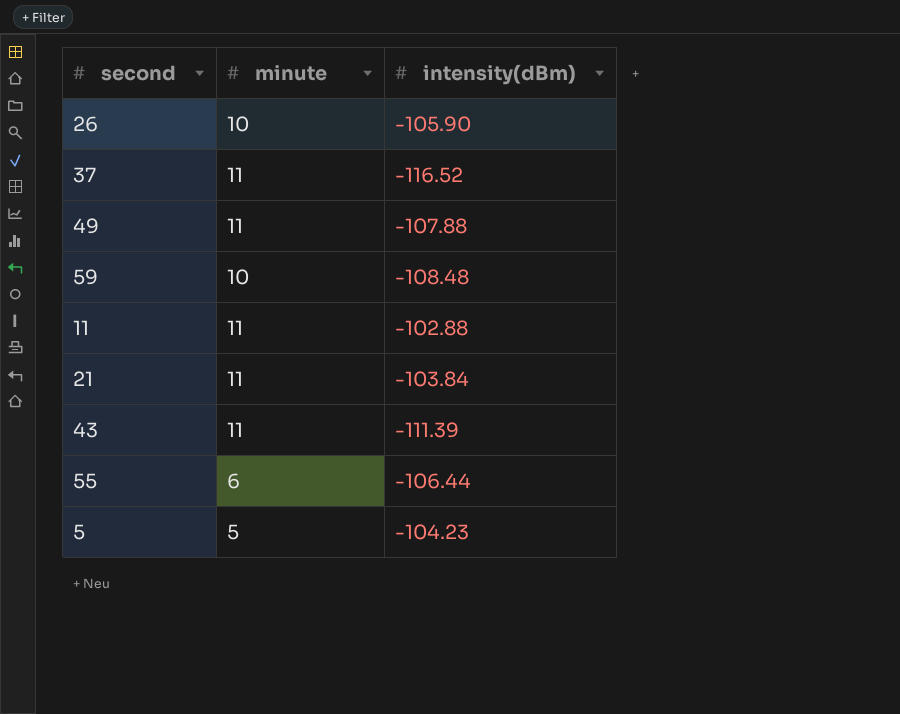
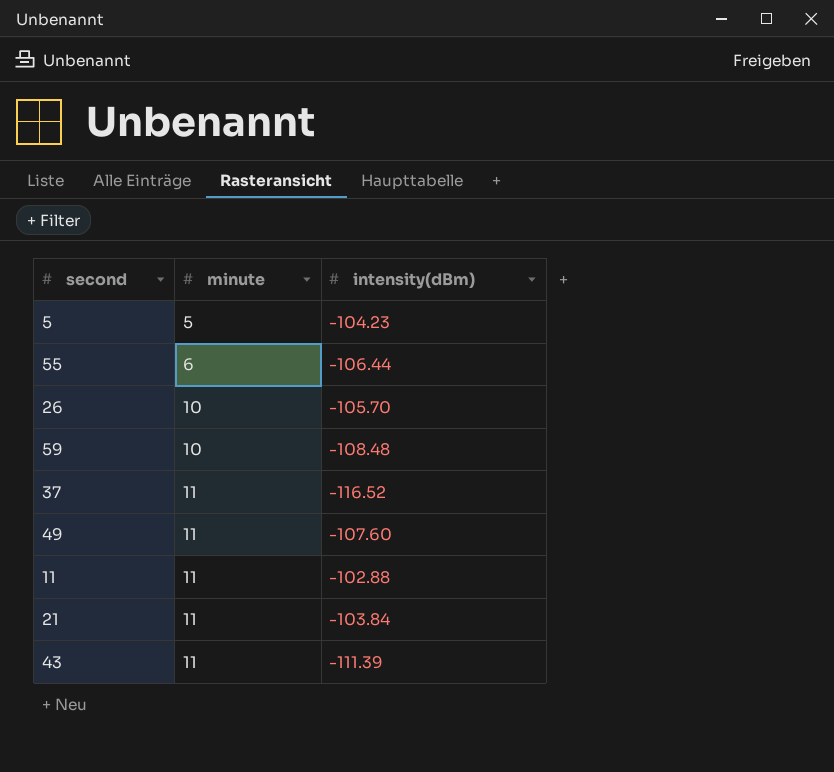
row order: none -> minute ascending
26 | intensity(dBm): -105.90 -> -105.70
49 | intensity(dBm): -107.88 -> -107.60

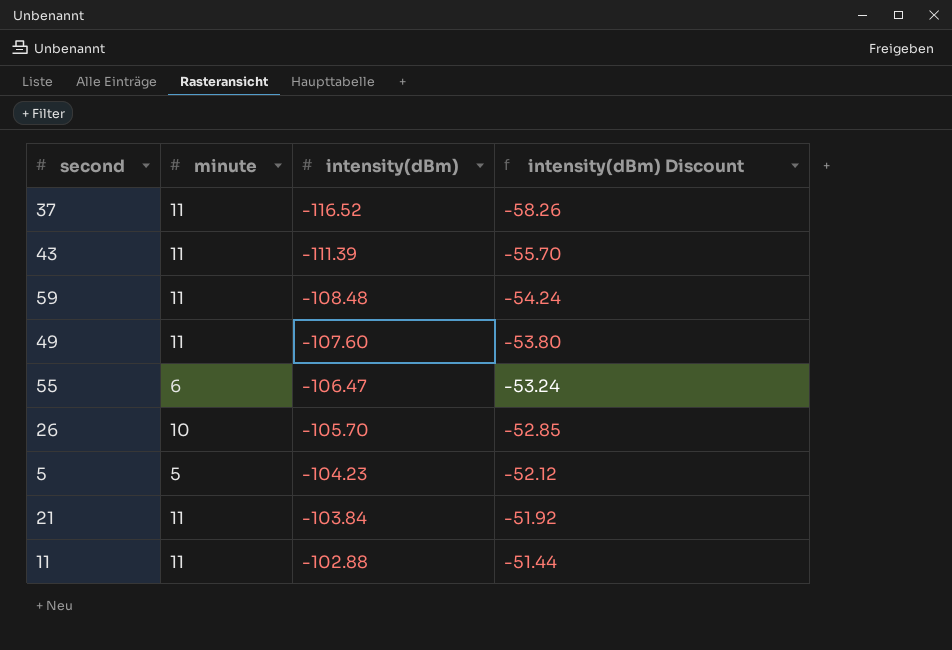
row order: minute ascending -> intensity(dBm) ascending
column intensity(dBm) Discount | formula: none -> [intensity(dBm)] * 0.5
59 | minute: 10 -> 11
55 | intensity(dBm): -106.44 -> -106.47

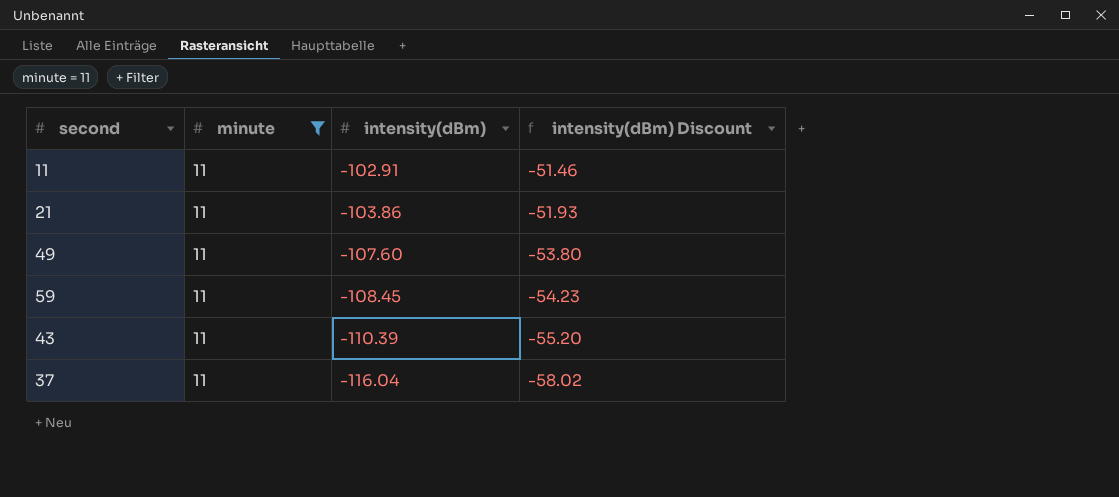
filter: none -> minute = 11
row order: intensity(dBm) ascending -> intensity(dBm) descending
11 | intensity(dBm): -102.88 -> -102.91
11 | intensity(dBm) Discount: -51.44 -> -51.46
21 | intensity(dBm): -103.84 -> -103.86
21 | intensity(dBm) Discount: -51.92 -> -51.93
59 | intensity(dBm): -108.48 -> -108.45
59 | intensity(dBm) Discount: -54.24 -> -54.23
43 | intensity(dBm): -111.39 -> -110.39
43 | intensity(dBm) Discount: -55.70 -> -55.20
37 | intensity(dBm): -116.52 -> -116.04
37 | intensity(dBm) Discount: -58.26 -> -58.02

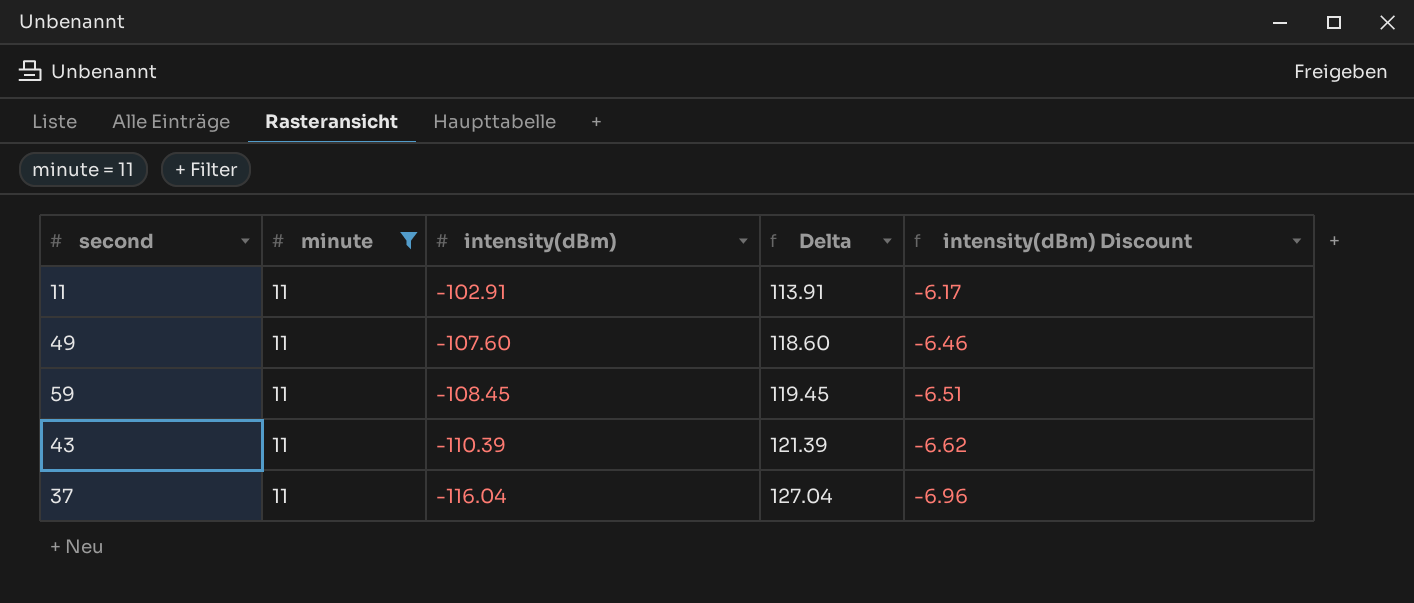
column Delta | formula: none -> [minute] - [intensity(dBm)]
column intensity(dBm) Discount | formula: [intensity(dBm)] * 0.5 -> [intensity(dBm)] * 0.06
row 21: 11 | -103.86 | -51.93 -> none

